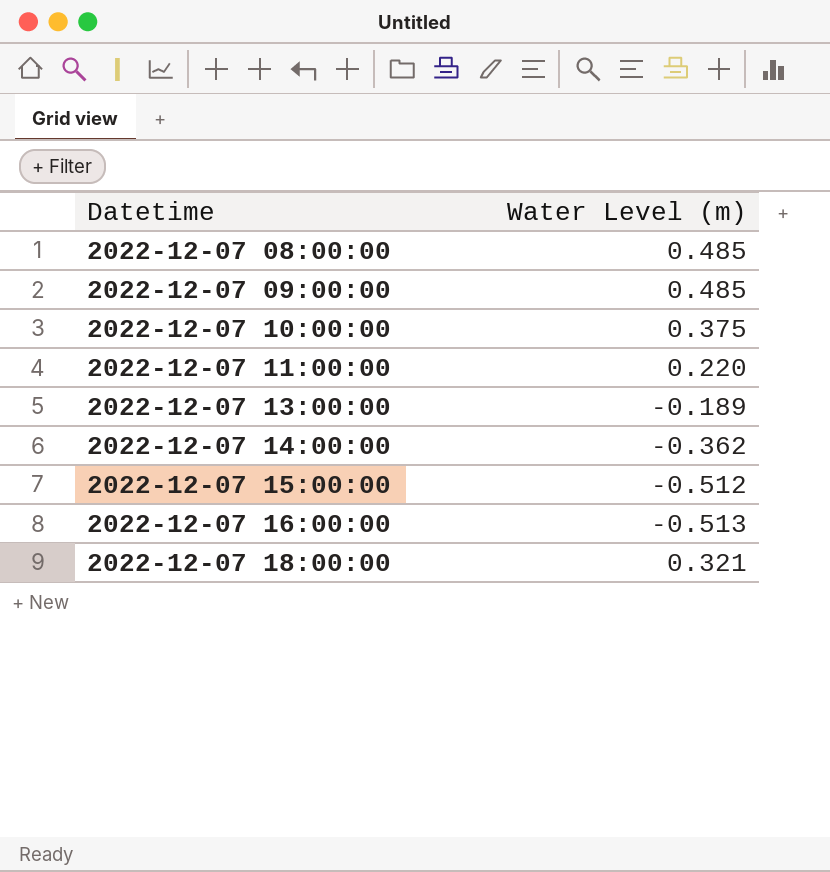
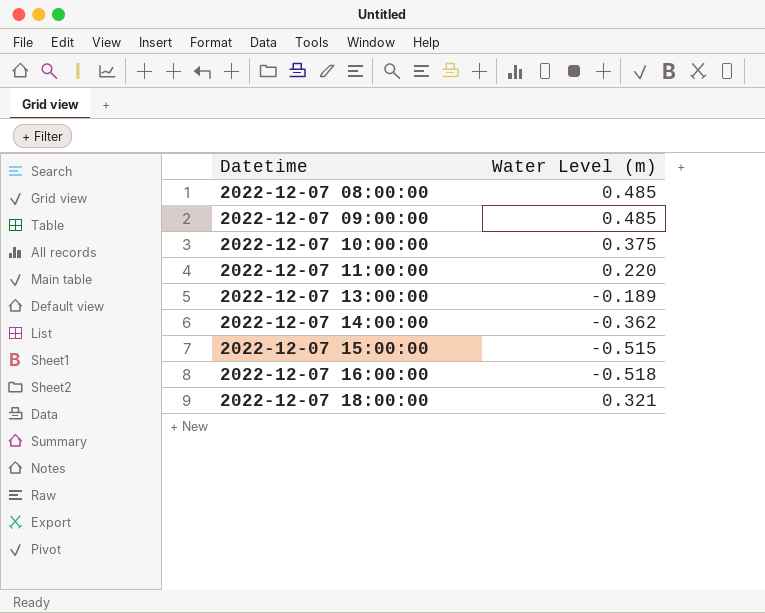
2022-12-07 15:00:00 | Water Level (m): -0.512 -> -0.515
2022-12-07 16:00:00 | Water Level (m): -0.513 -> -0.518

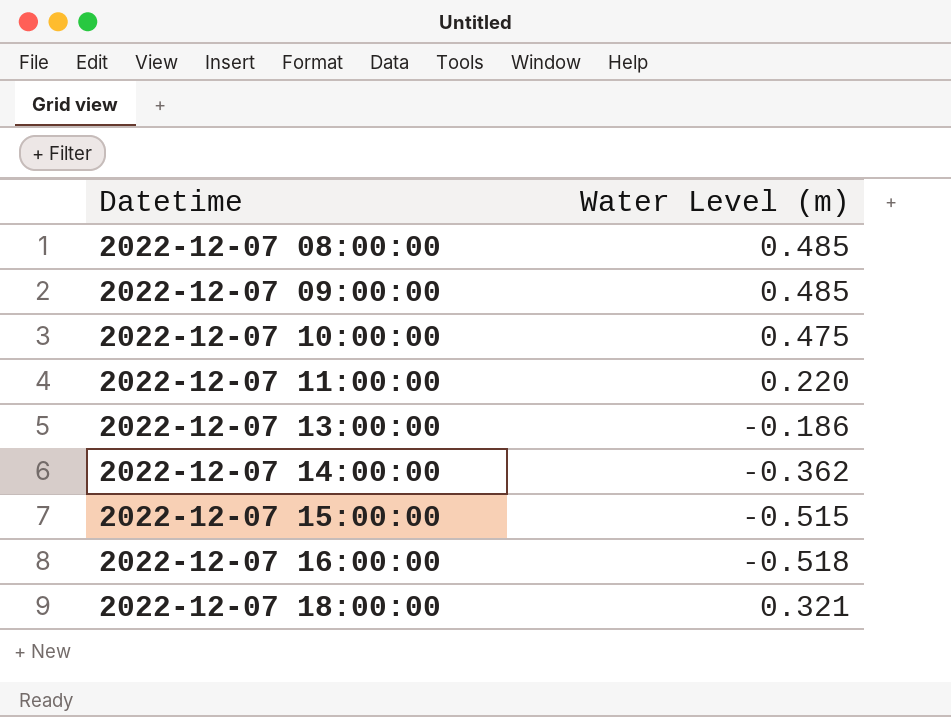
2022-12-07 10:00:00 | Water Level (m): 0.375 -> 0.475
2022-12-07 13:00:00 | Water Level (m): -0.189 -> -0.186

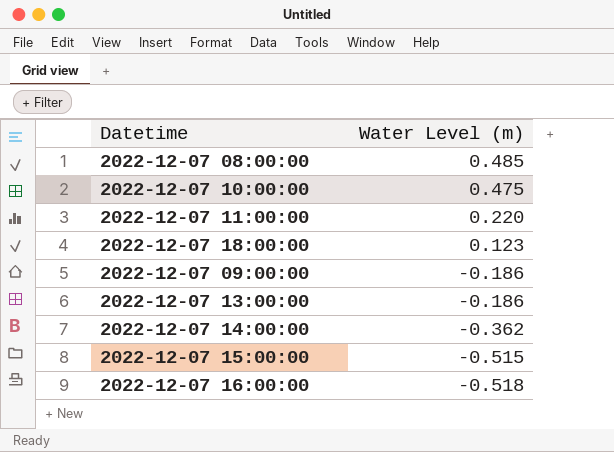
row order: Datetime ascending -> Water Level (m) descending
2022-12-07 18:00:00 | Water Level (m): 0.321 -> 0.123
2022-12-07 09:00:00 | Water Level (m): 0.485 -> -0.186

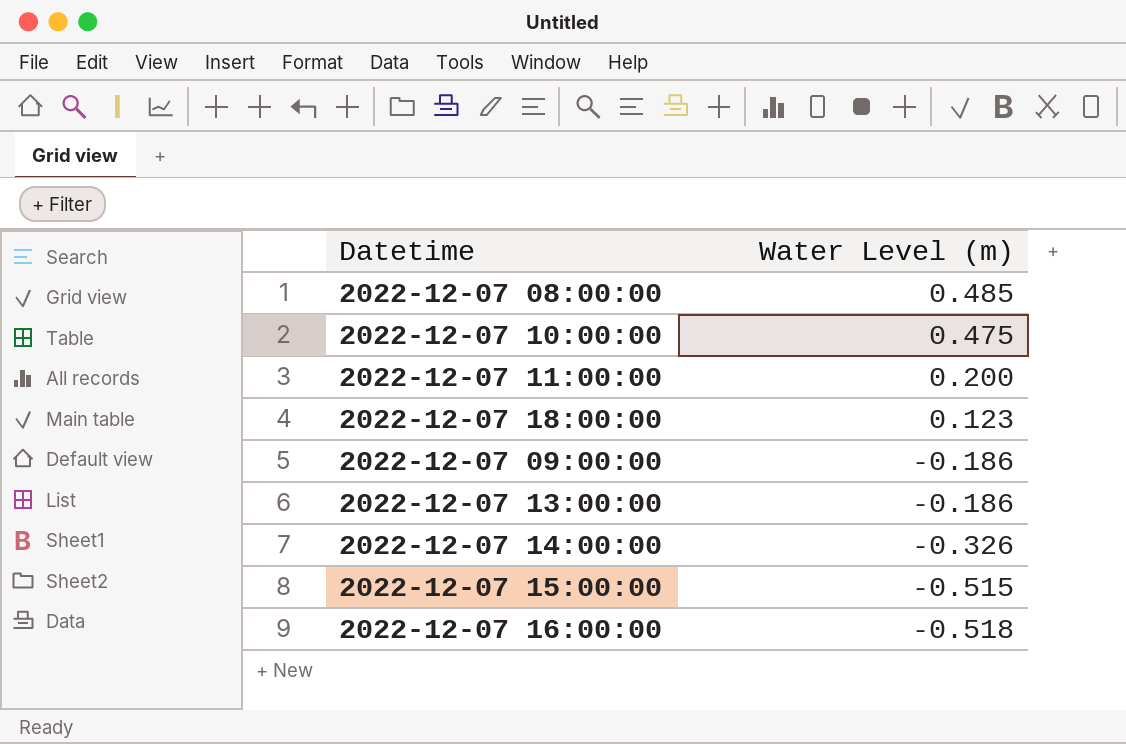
2022-12-07 11:00:00 | Water Level (m): 0.220 -> 0.200
2022-12-07 14:00:00 | Water Level (m): -0.362 -> -0.326

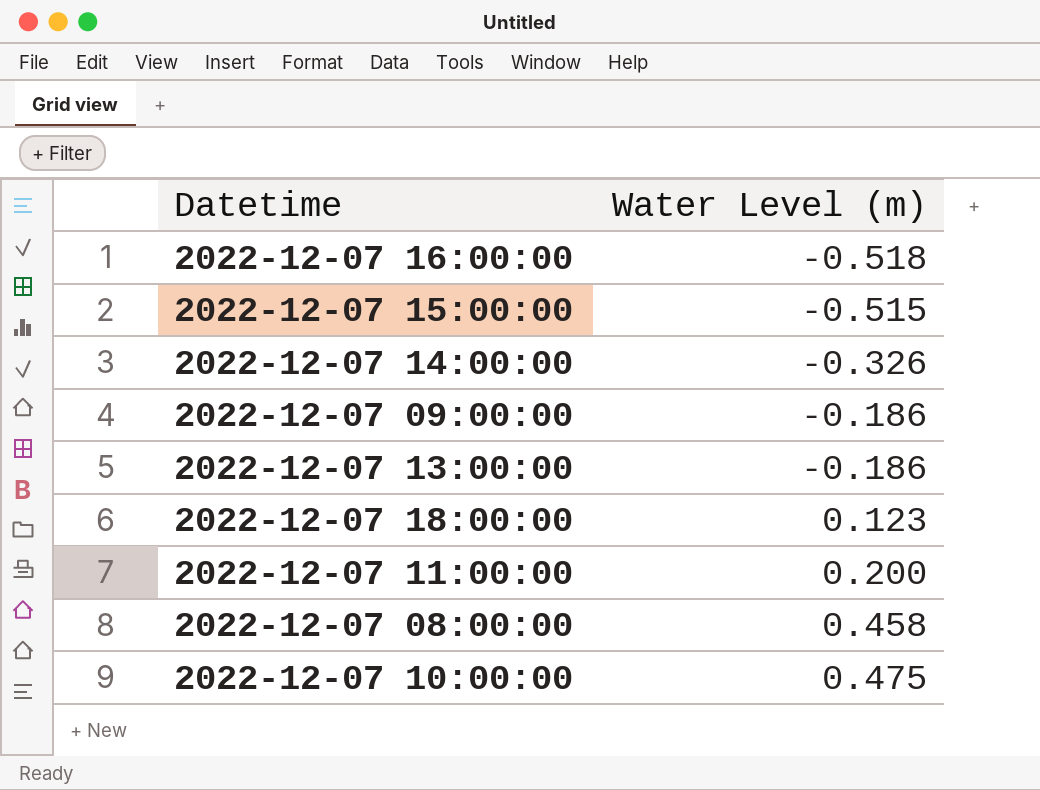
row order: Water Level (m) descending -> Water Level (m) ascending
2022-12-07 08:00:00 | Water Level (m): 0.485 -> 0.458

